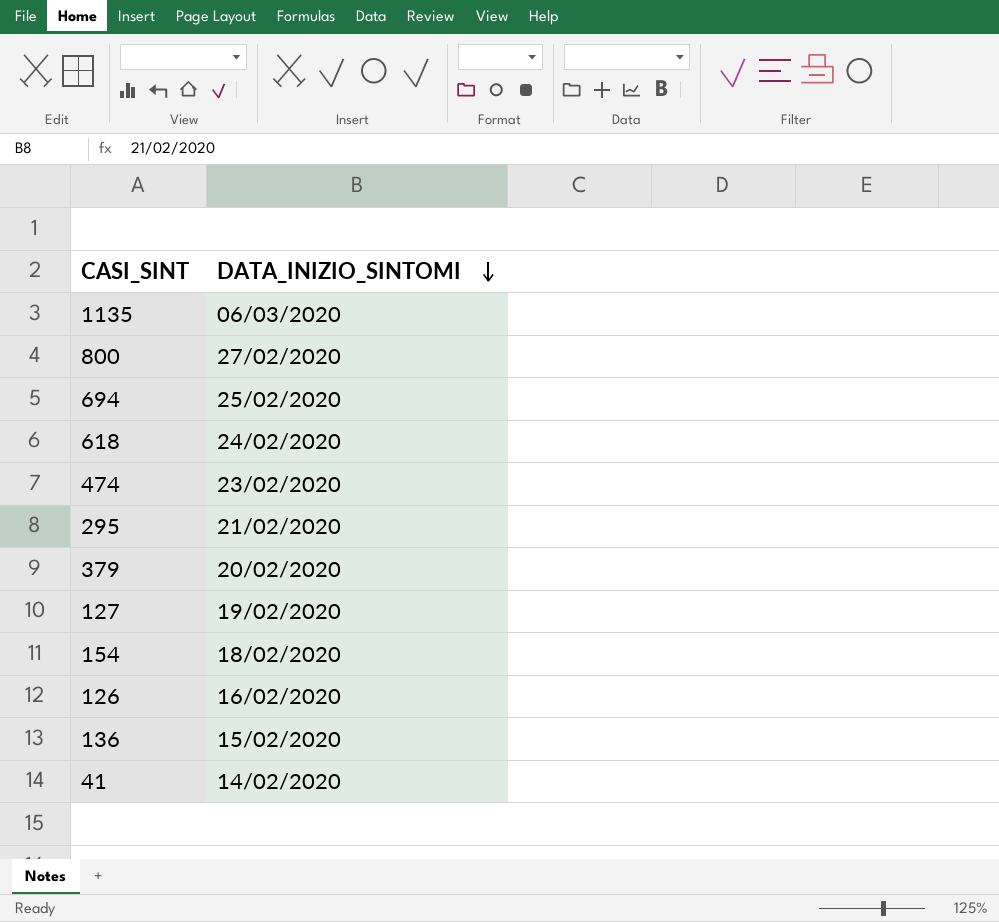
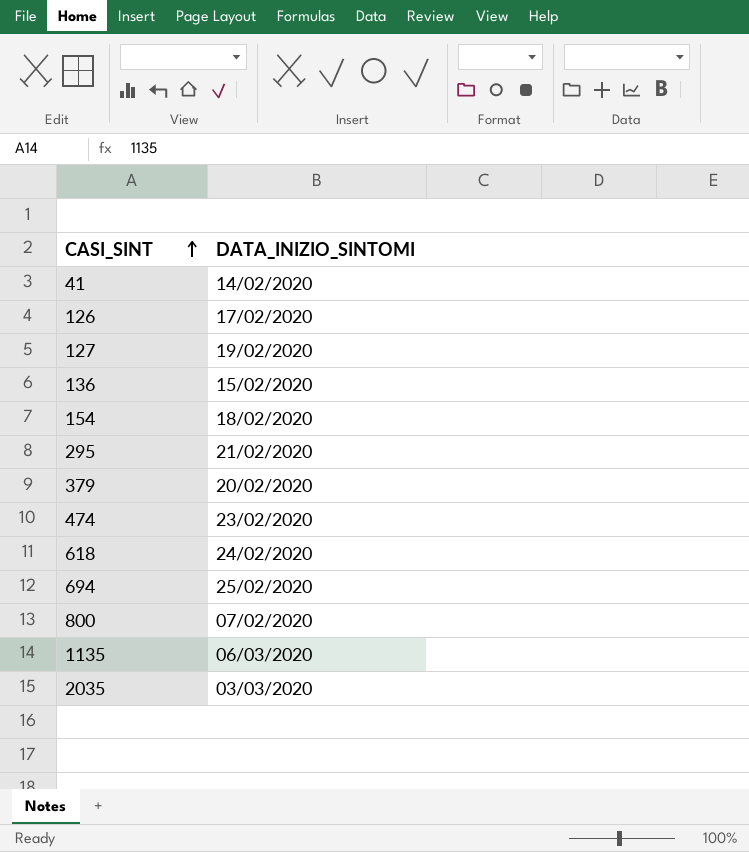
row order: DATA_INIZIO_SINTOMI descending -> CASI_SINT ascending
126 | DATA_INIZIO_SINTOMI: 16/02/2020 -> 17/02/2020
800 | DATA_INIZIO_SINTOMI: 27/02/2020 -> 07/02/2020
row 2035: none -> 03/03/2020

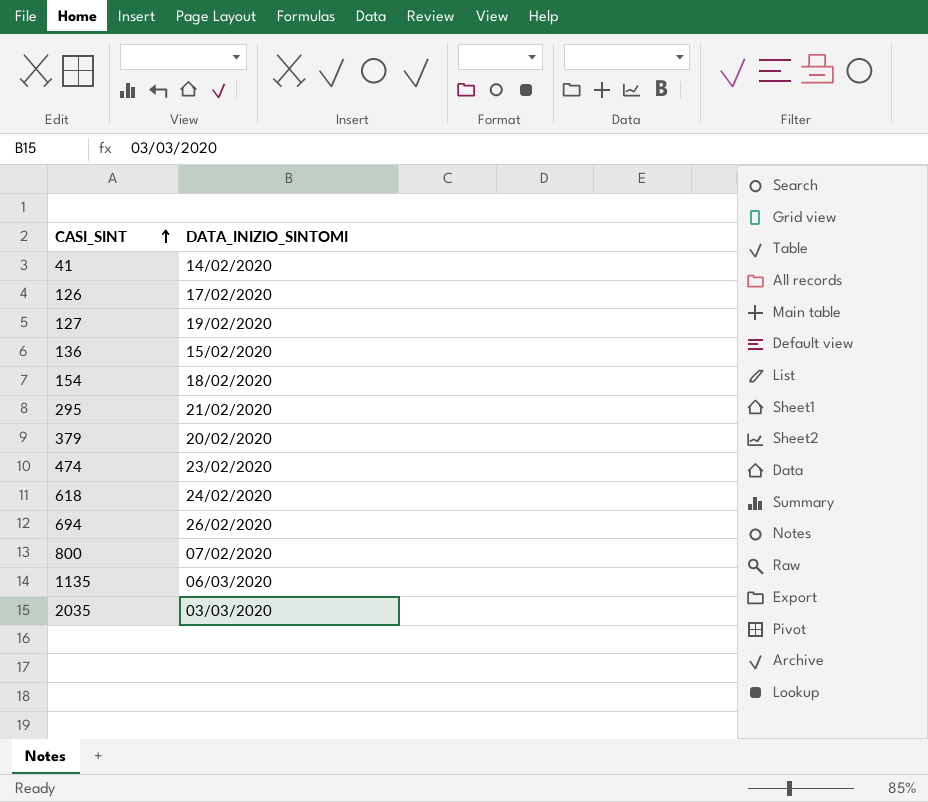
694 | DATA_INIZIO_SINTOMI: 25/02/2020 -> 26/02/2020

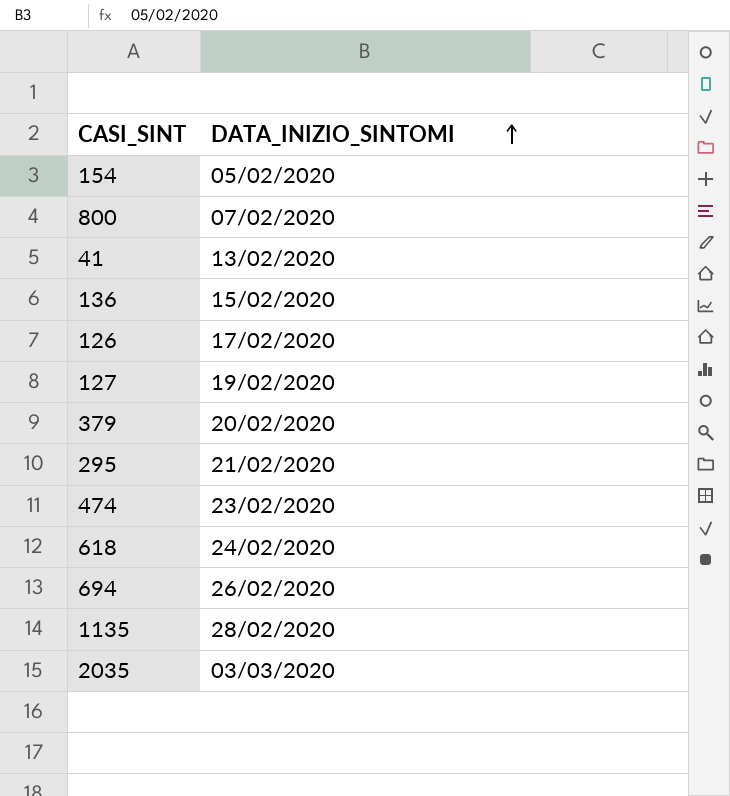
row order: CASI_SINT ascending -> DATA_INIZIO_SINTOMI ascending
154 | DATA_INIZIO_SINTOMI: 18/02/2020 -> 05/02/2020
41 | DATA_INIZIO_SINTOMI: 14/02/2020 -> 13/02/2020
1135 | DATA_INIZIO_SINTOMI: 06/03/2020 -> 28/02/2020

